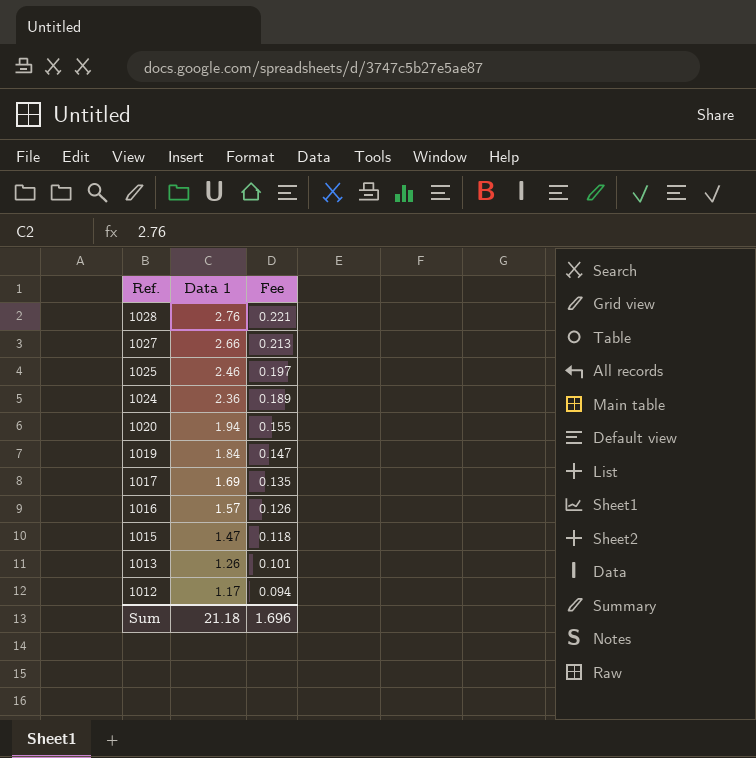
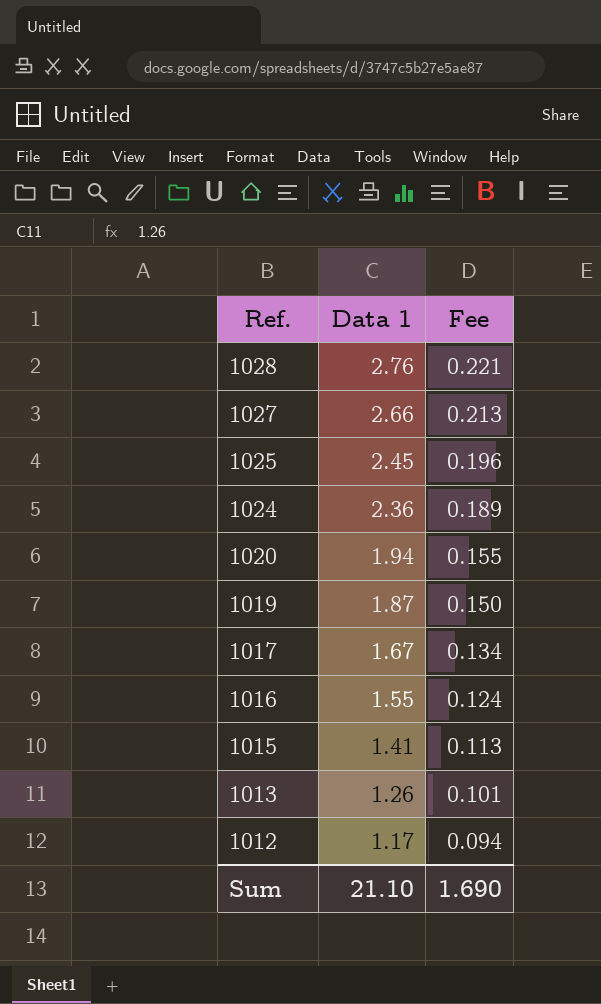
1025 | Data 1: 2.46 -> 2.45
1025 | Fee: 0.197 -> 0.196
1019 | Data 1: 1.84 -> 1.87
1019 | Fee: 0.147 -> 0.150
1017 | Data 1: 1.69 -> 1.67
1017 | Fee: 0.135 -> 0.134
1016 | Data 1: 1.57 -> 1.55
1016 | Fee: 0.126 -> 0.124
1015 | Data 1: 1.47 -> 1.41
1015 | Fee: 0.118 -> 0.113
Sum | Data 1: 21.18 -> 21.10
Sum | Fee: 1.696 -> 1.690

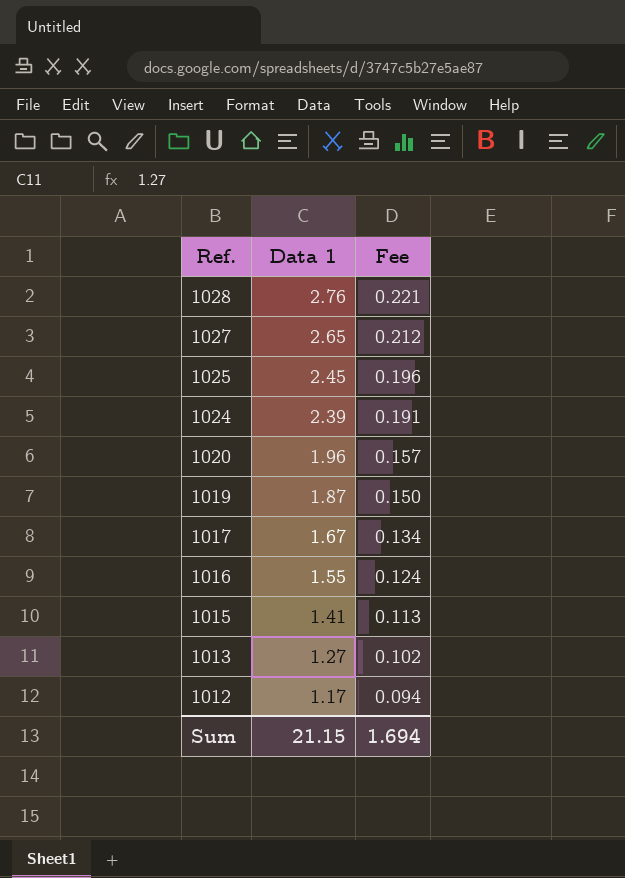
1027 | Data 1: 2.66 -> 2.65
1027 | Fee: 0.213 -> 0.212
1024 | Data 1: 2.36 -> 2.39
1024 | Fee: 0.189 -> 0.191
1020 | Data 1: 1.94 -> 1.96
1020 | Fee: 0.155 -> 0.157
1013 | Data 1: 1.26 -> 1.27
1013 | Fee: 0.101 -> 0.102
Sum | Data 1: 21.10 -> 21.15
Sum | Fee: 1.690 -> 1.694

